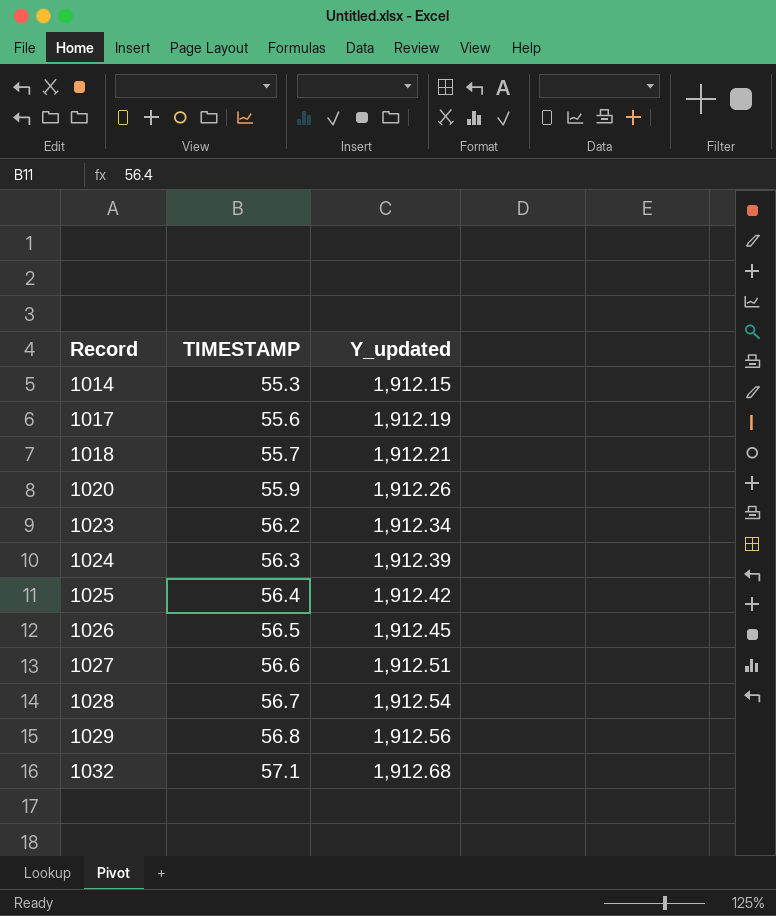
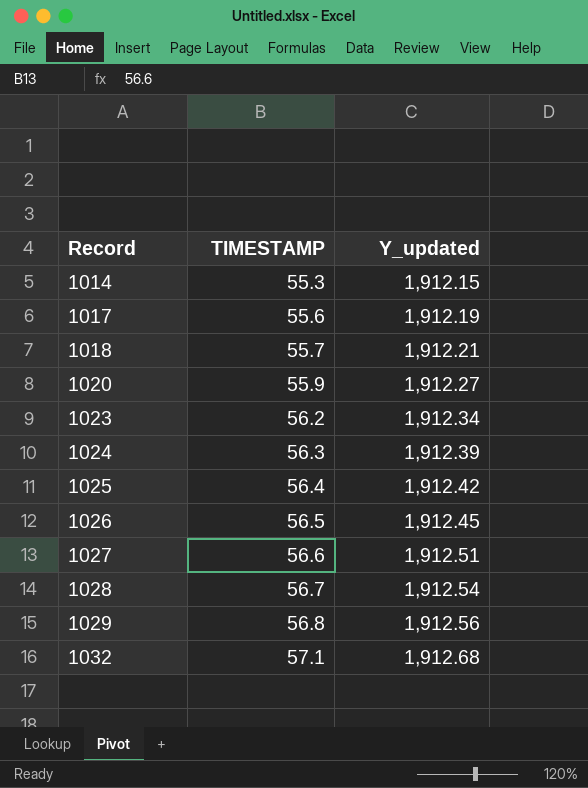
1020 | Y_updated: 1,912.26 -> 1,912.27

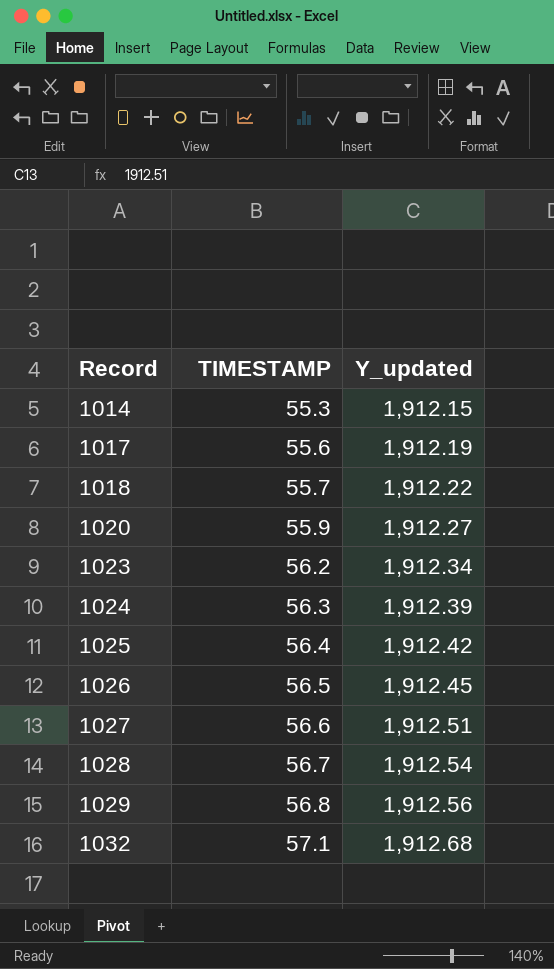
1018 | Y_updated: 1,912.21 -> 1,912.22

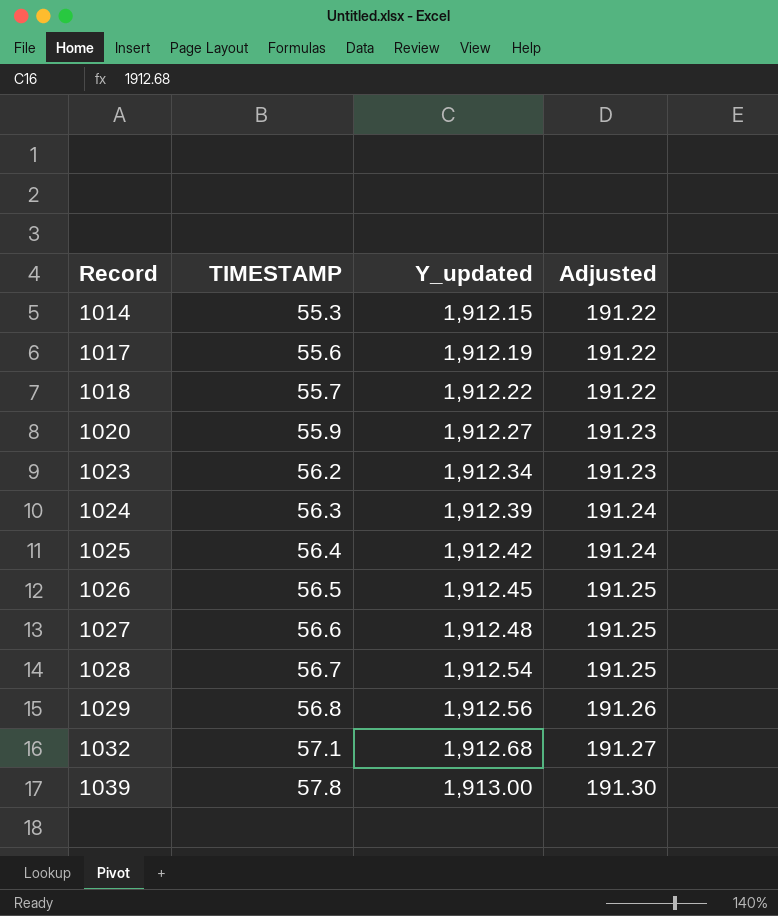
column Adjusted | formula: none -> [Y_updated] * 0.1
1027 | Y_updated: 1,912.51 -> 1,912.48
row 1039: none -> 57.8 | 1,913.00 | 191.30

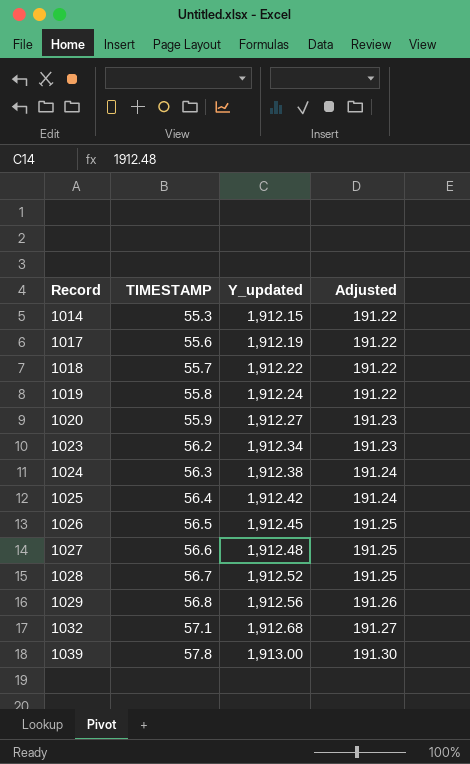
row 1019: none -> 55.8 | 1,912.24 | 191.22
1024 | Y_updated: 1,912.39 -> 1,912.38
1028 | Y_updated: 1,912.54 -> 1,912.52

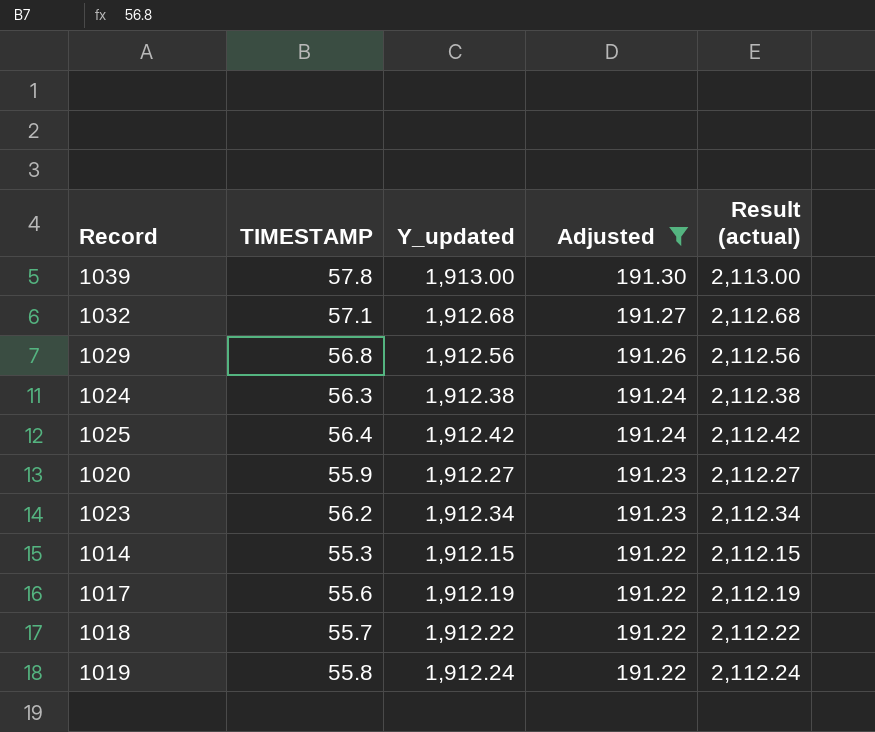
filter: none -> Adjusted != 191.25
row order: Record ascending -> Adjusted descending
column Result (actual) | formula: none -> [Y_updated] + 200

